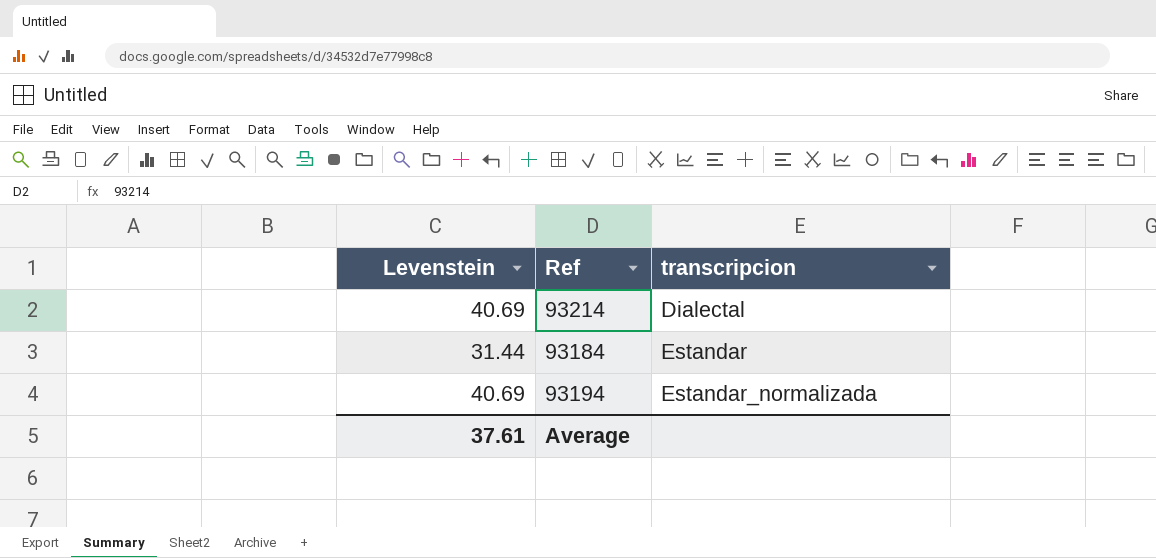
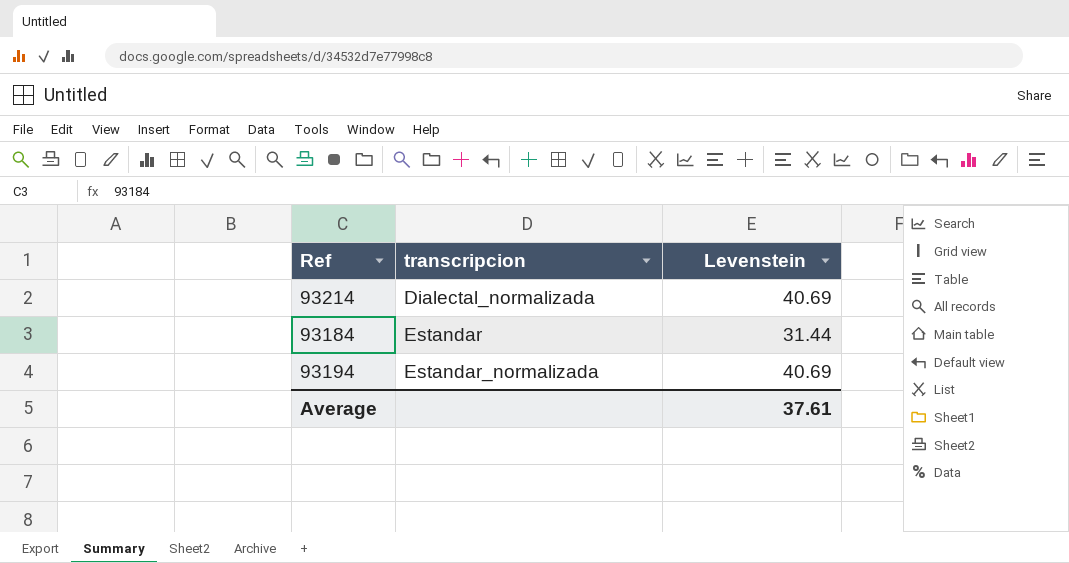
column Levenstein | position: 1 -> 3
93214 | transcripcion: Dialectal -> Dialectal_normalizada

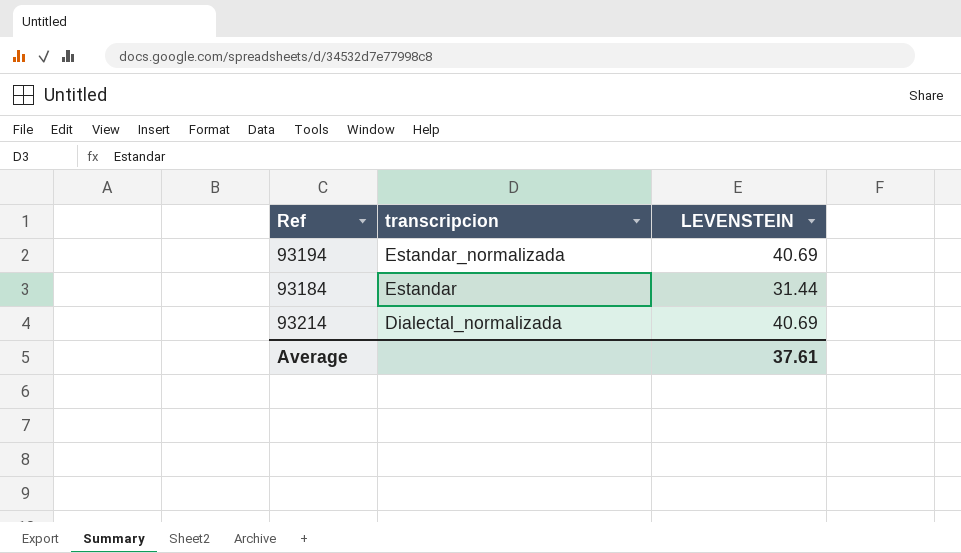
row order: transcripcion ascending -> transcripcion descending
column name: Levenstein -> LEVENSTEIN

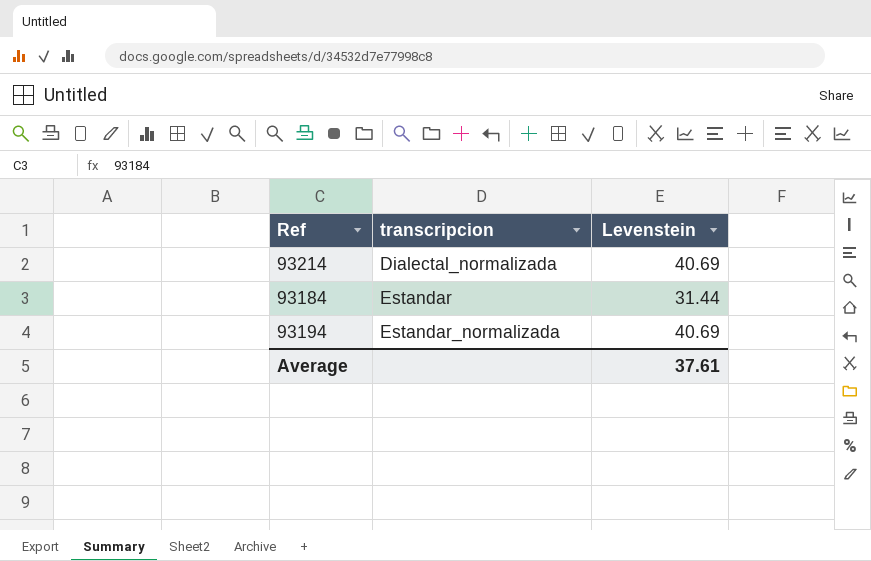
row order: transcripcion descending -> transcripcion ascending
column name: LEVENSTEIN -> Levenstein

